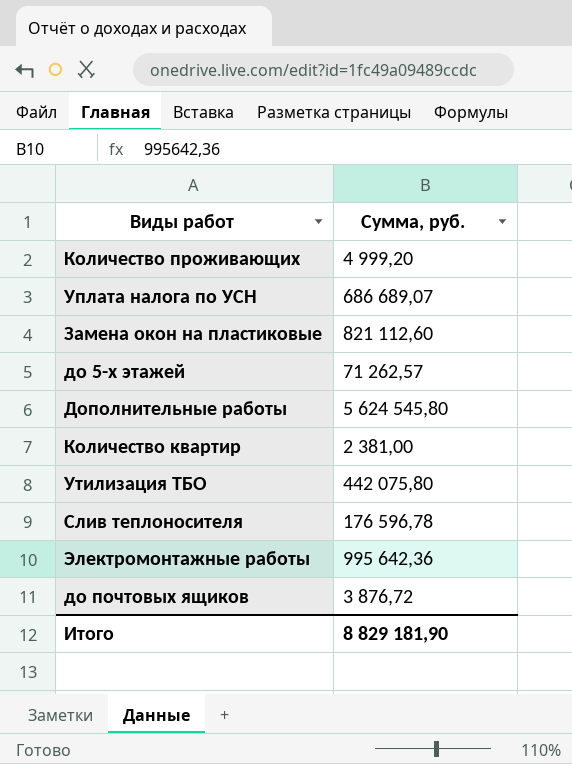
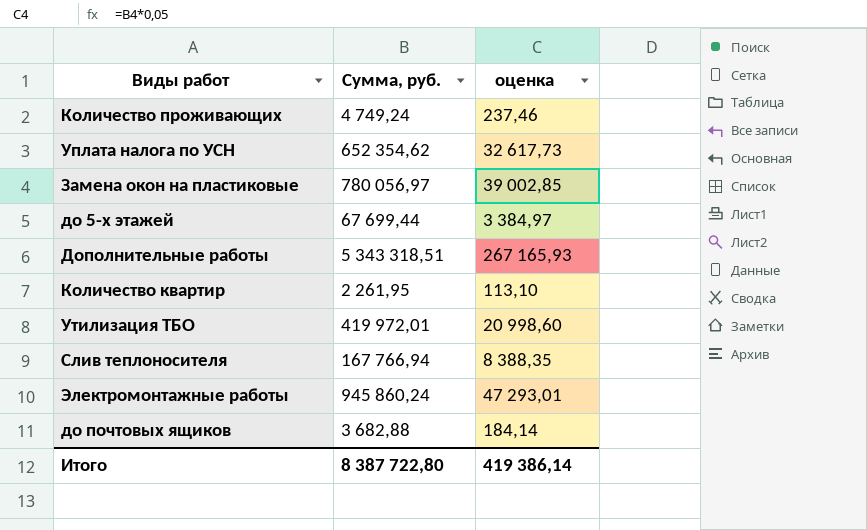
column оценка | formula: none -> [Сумма, руб.] * 0,05
Количество проживающих | Сумма, руб.: 4 999,20 -> 4 749,24
Уплата налога по УСН | Сумма, руб.: 686 689,07 -> 652 354,62
Замена окон на пластиковые | Сумма, руб.: 821 112,60 -> 780 056,97
до 5-х этажей | Сумма, руб.: 71 262,57 -> 67 699,44
Дополнительные работы | Сумма, руб.: 5 624 545,80 -> 5 343 318,51
Количество квартир | Сумма, руб.: 2 381,00 -> 2 261,95
Утилизация ТБО | Сумма, руб.: 442 075,80 -> 419 972,01
Слив теплоносителя | Сумма, руб.: 176 596,78 -> 167 766,94
Электромонтажные работы | Сумма, руб.: 995 642,36 -> 945 860,24
до почтовых ящиков | Сумма, руб.: 3 876,72 -> 3 682,88
Итого | Сумма, руб.: 8 829 181,90 -> 8 387 722,80

